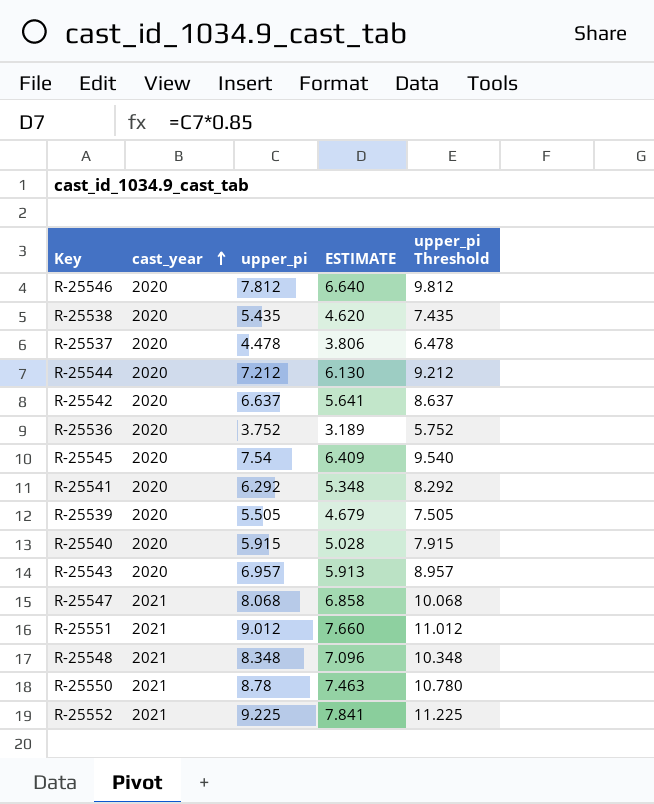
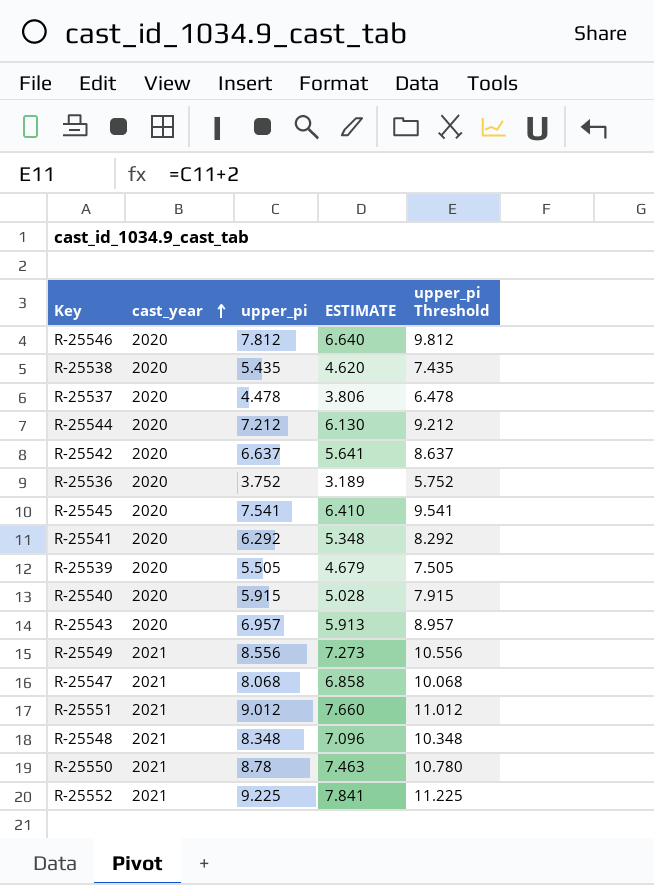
R-25545 | upper_pi: 7.54 -> 7.541
R-25545 | ESTIMATE: 6.409 -> 6.410
R-25545 | upper_pi Threshold: 9.540 -> 9.541
row R-25549: none -> 2021 | 8.556 | 7.273 | 10.556

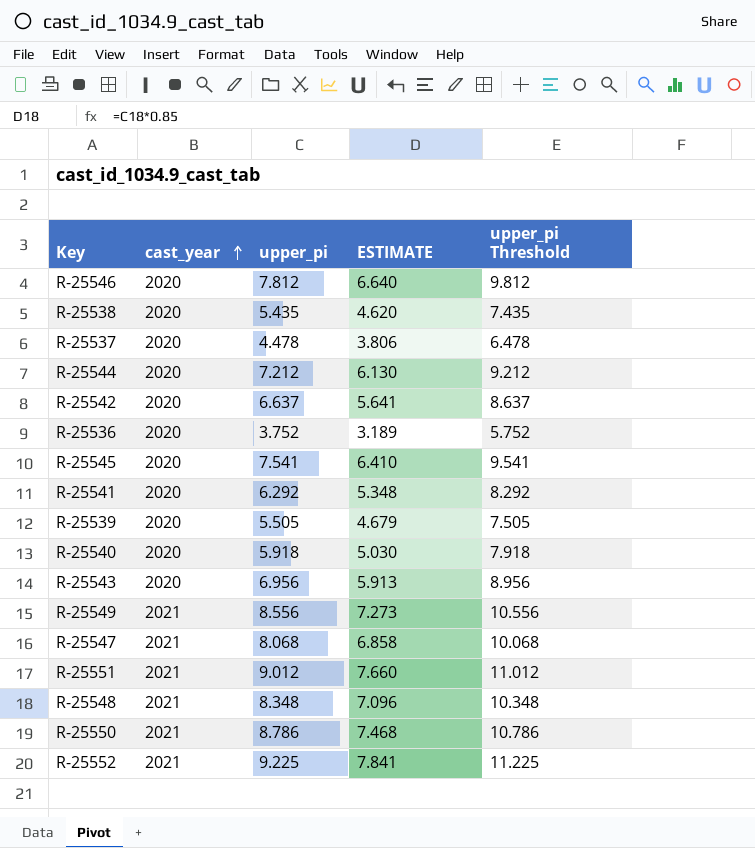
R-25540 | upper_pi: 5.915 -> 5.918
R-25540 | ESTIMATE: 5.028 -> 5.030
R-25540 | upper_pi Threshold: 7.915 -> 7.918
R-25543 | upper_pi: 6.957 -> 6.956
R-25543 | upper_pi Threshold: 8.957 -> 8.956
R-25550 | upper_pi: 8.78 -> 8.786
R-25550 | ESTIMATE: 7.463 -> 7.468
R-25550 | upper_pi Threshold: 10.780 -> 10.786

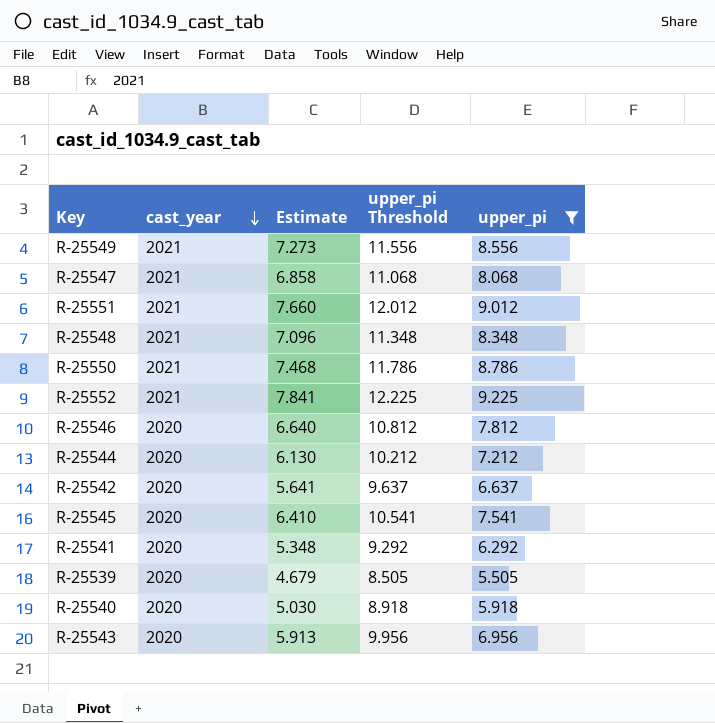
filter: none -> upper_pi >= 5.505
row order: cast_year ascending -> cast_year descending
column name: ESTIMATE -> Estimate
column upper_pi Threshold | formula: [upper_pi] + 2 -> [upper_pi] + 3
column upper_pi | position: 3 -> 5

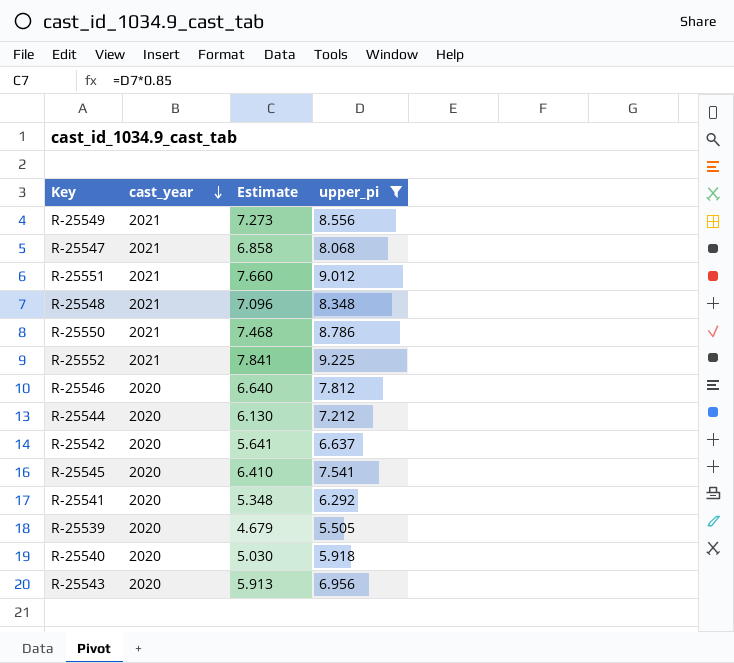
column upper_pi Threshold | formula: [upper_pi] + 3 -> none

